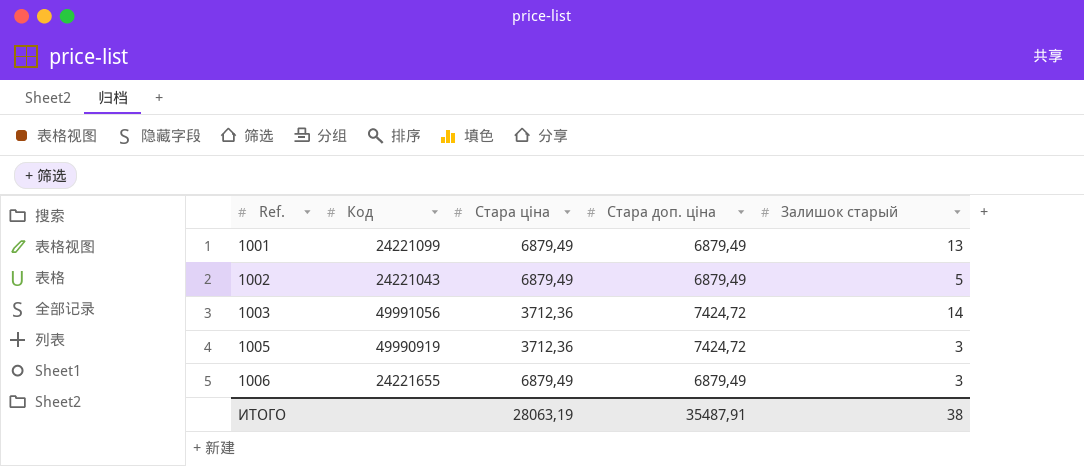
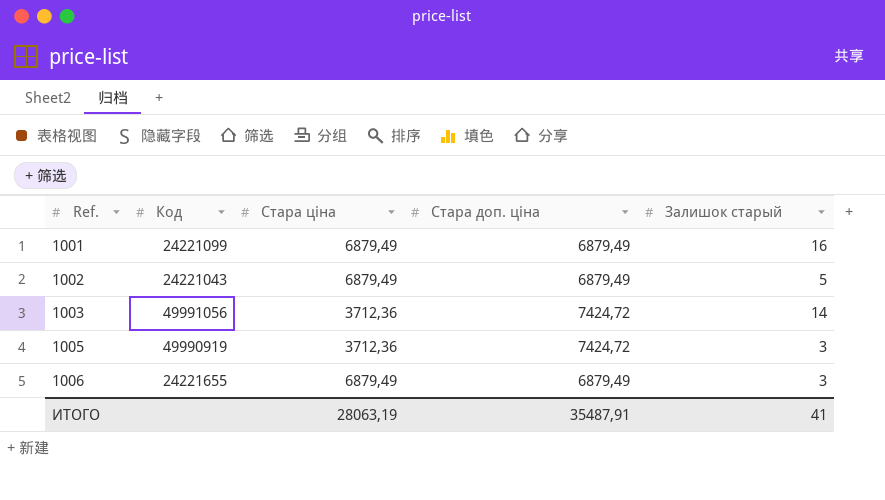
1001 | Залишок старый: 13 -> 16
ИТОГО | Залишок старый: 38 -> 41

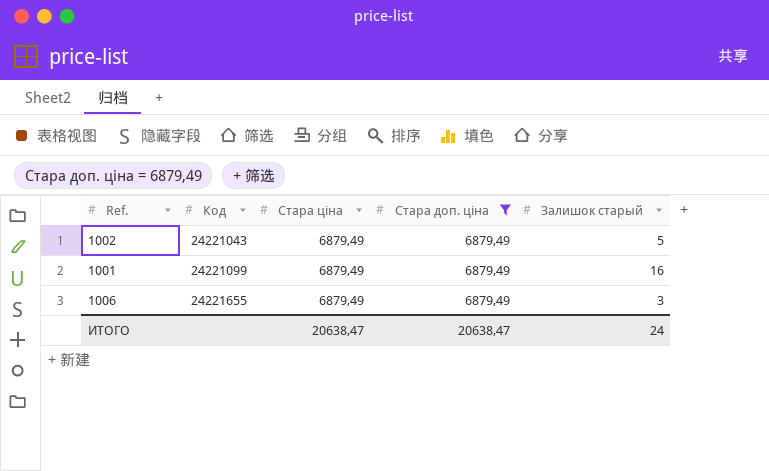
filter: none -> Стара доп. ціна = 6879,49
row order: Ref. ascending -> Код ascending
ИТОГО | Стара ціна: 28063,19 -> 20638,47
ИТОГО | Стара доп. ціна: 35487,91 -> 20638,47
ИТОГО | Залишок старый: 41 -> 24

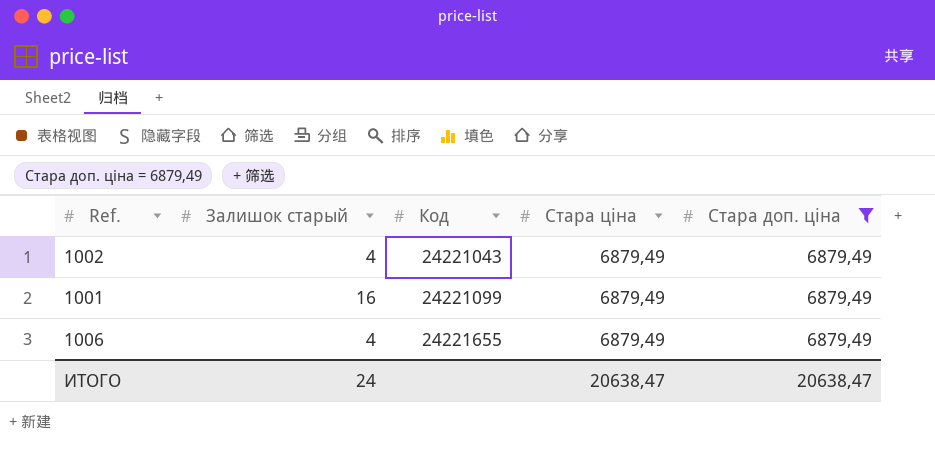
column Залишок старый | position: 5 -> 2
1002 | Залишок старый: 5 -> 4
1006 | Залишок старый: 3 -> 4

